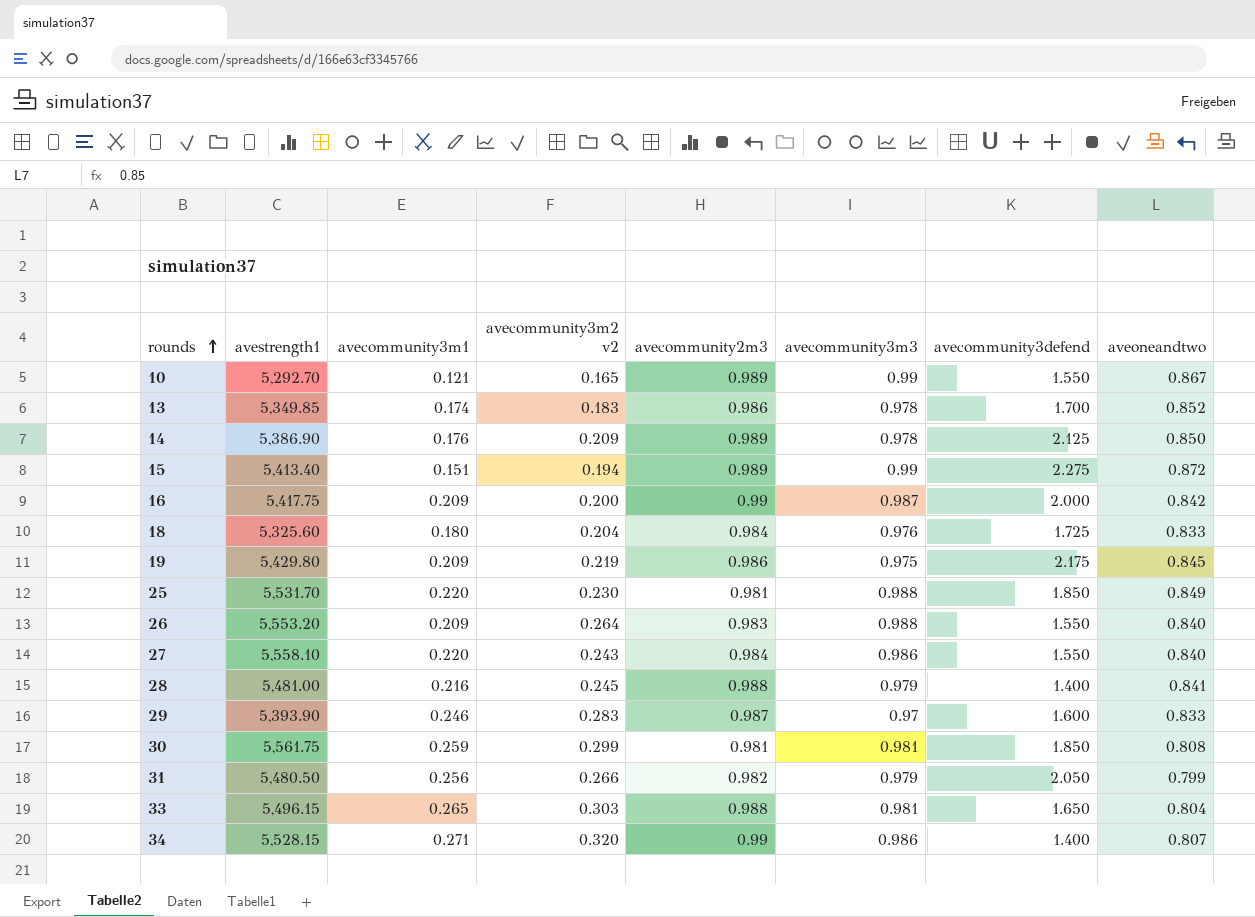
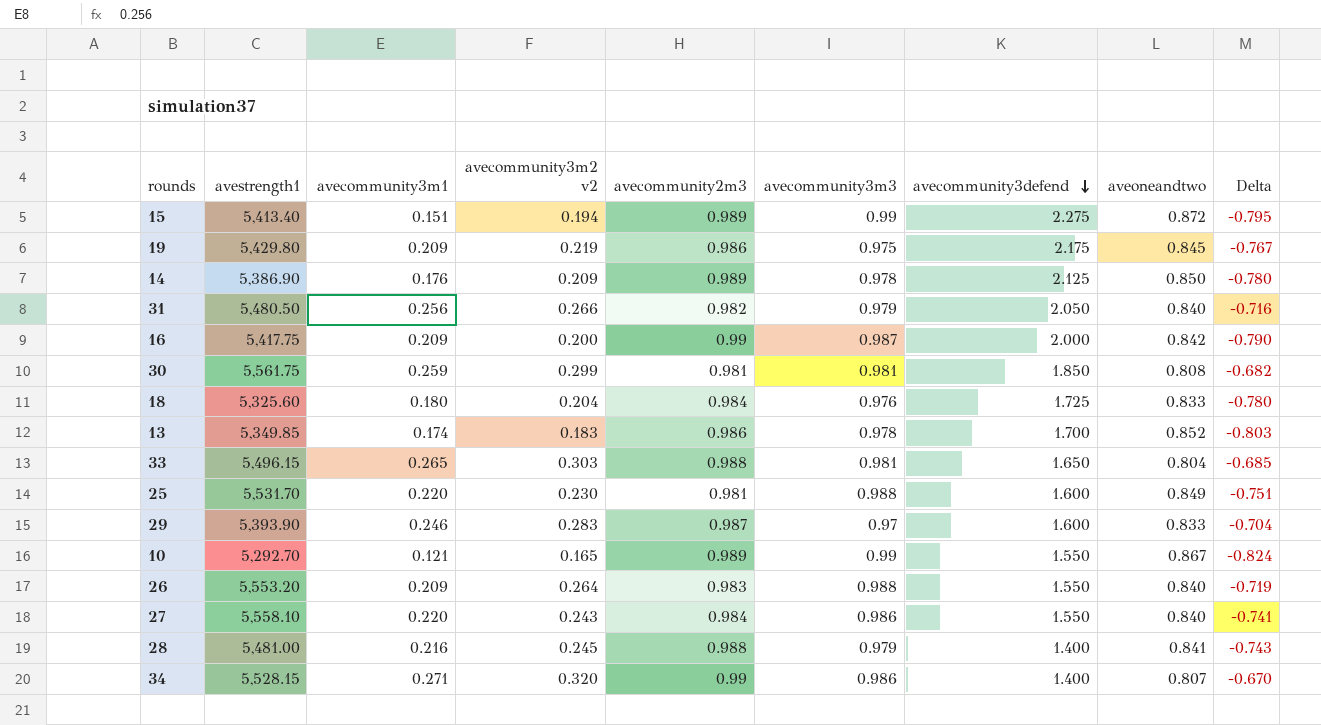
row order: rounds ascending -> avecommunity3defend descending
column Delta | formula: none -> [avecommunity3m2 v2] - [avecommunity2m3]
31 | aveoneandtwo: 0.799 -> 0.840
25 | avecommunity3defend: 1.850 -> 1.600

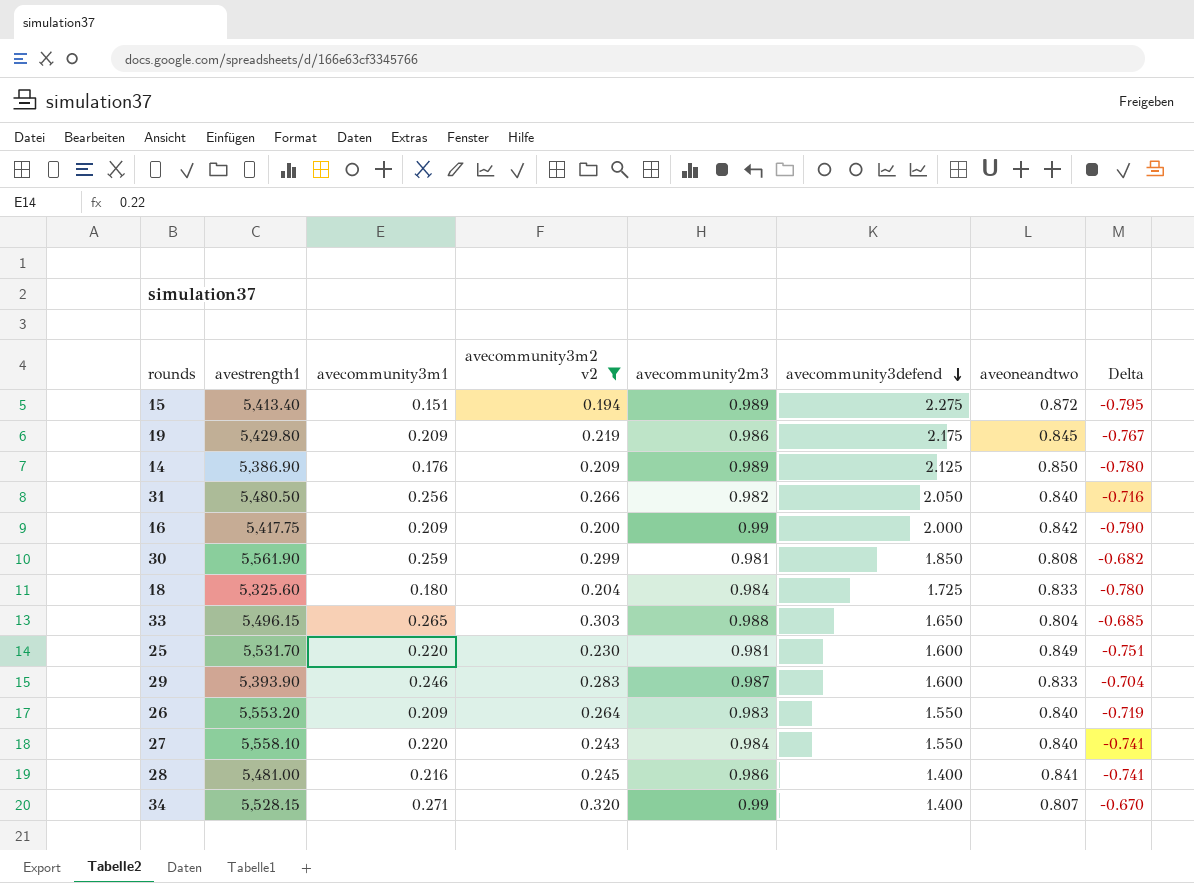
filter: none -> avecommunity3m2 v2 >= 0.194
column avecommunity3m3 | position: 6 -> none
30 | avestrength1: 5,561.75 -> 5,561.90
28 | avecommunity2m3: 0.988 -> 0.986
28 | Delta: -0.743 -> -0.741

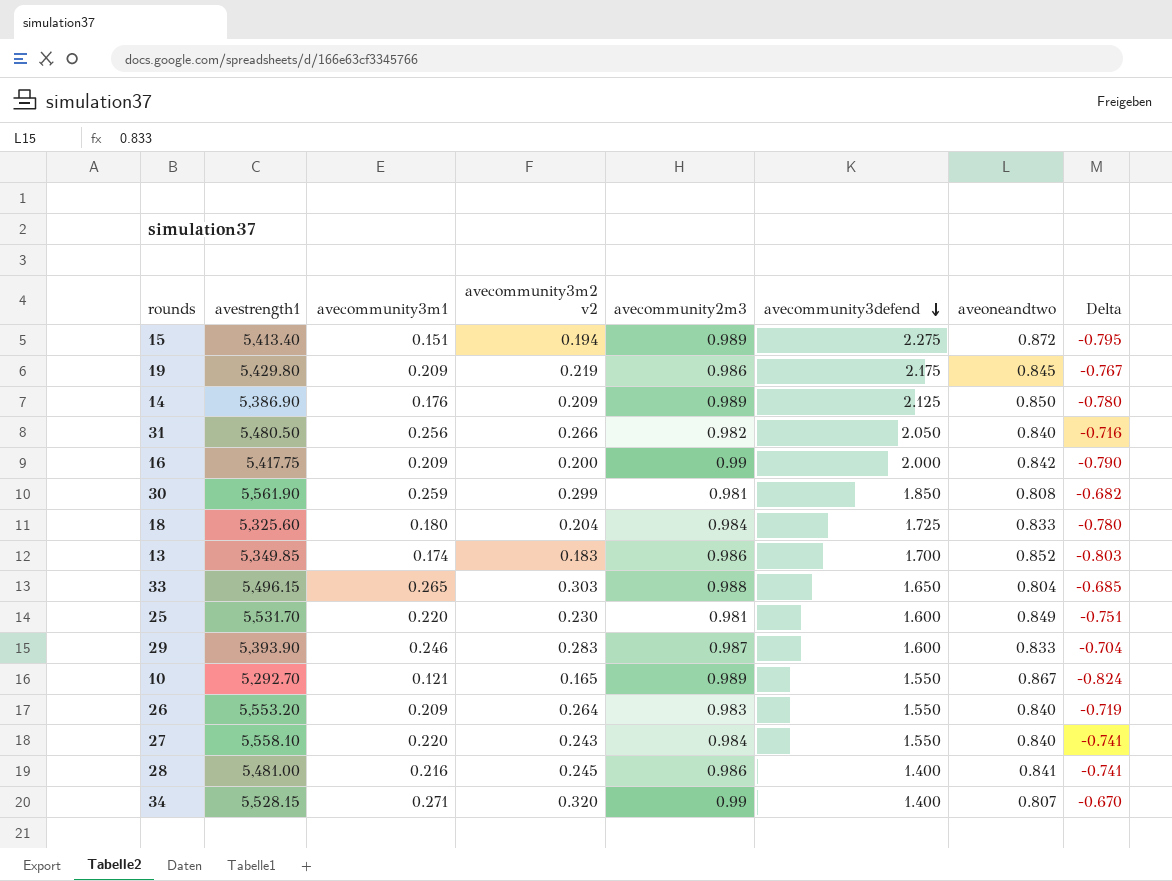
filter: avecommunity3m2 v2 >= 0.194 -> none

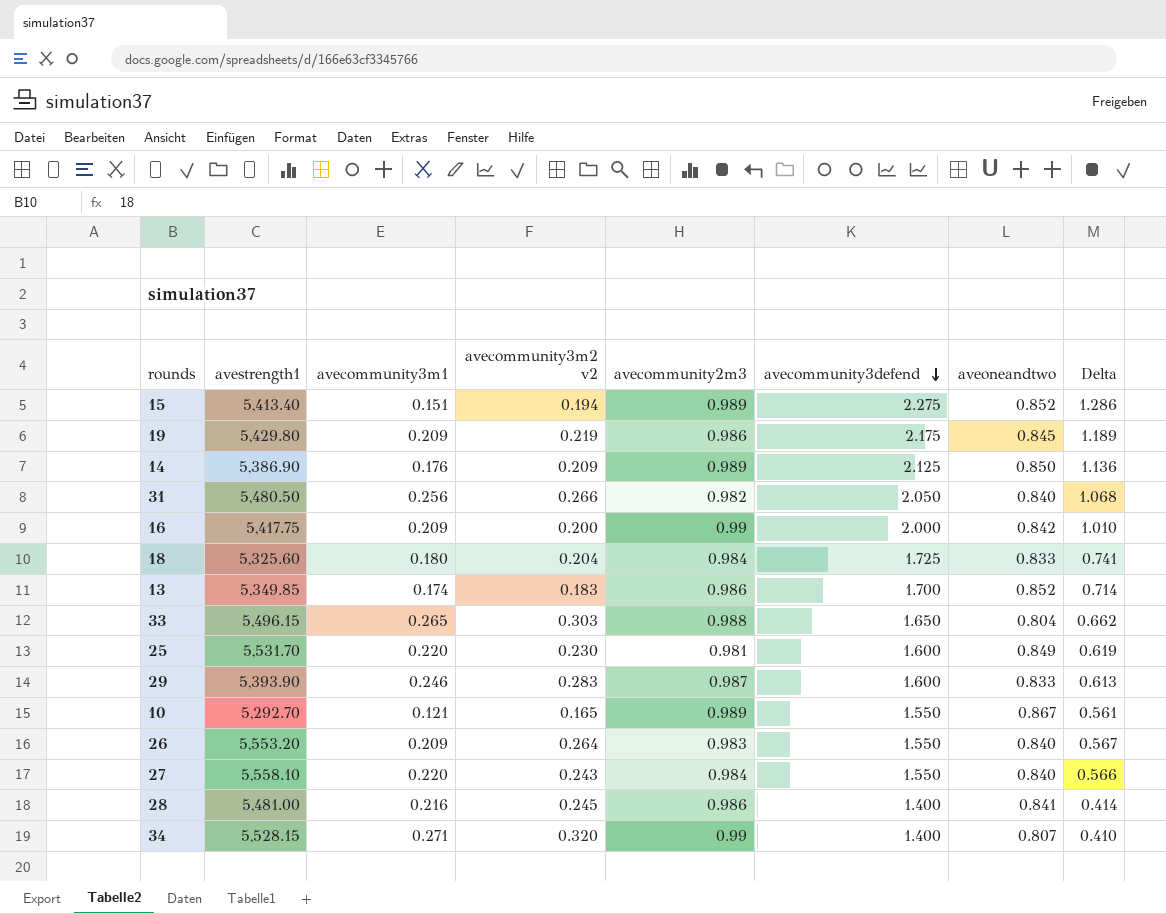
column Delta | formula: [avecommunity3m2 v2] - [avecommunity2m3] -> [avecommunity3defend] - [avecommunity2m3]
row 30: 5,561.90 | 0.259 | 0.299 | 0.981 | 1.850 | 0.808 | -0.682 -> none
15 | aveoneandtwo: 0.872 -> 0.852

